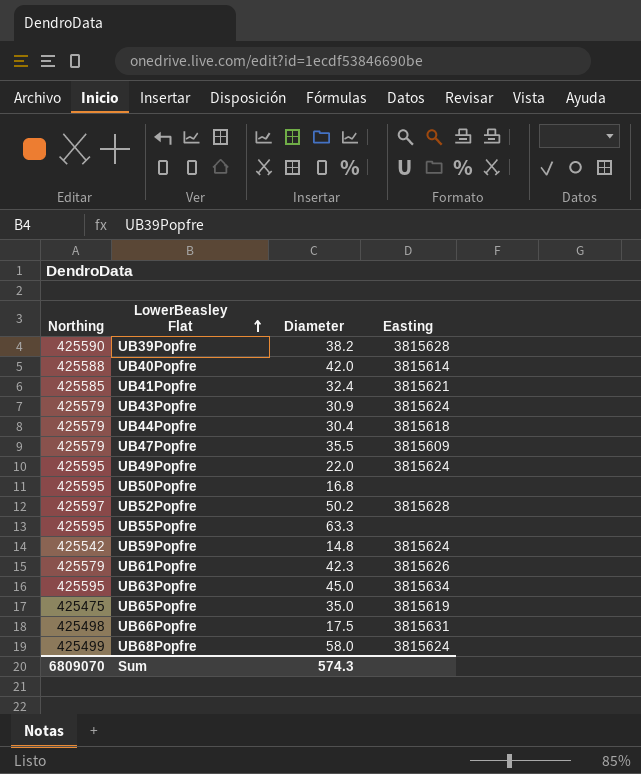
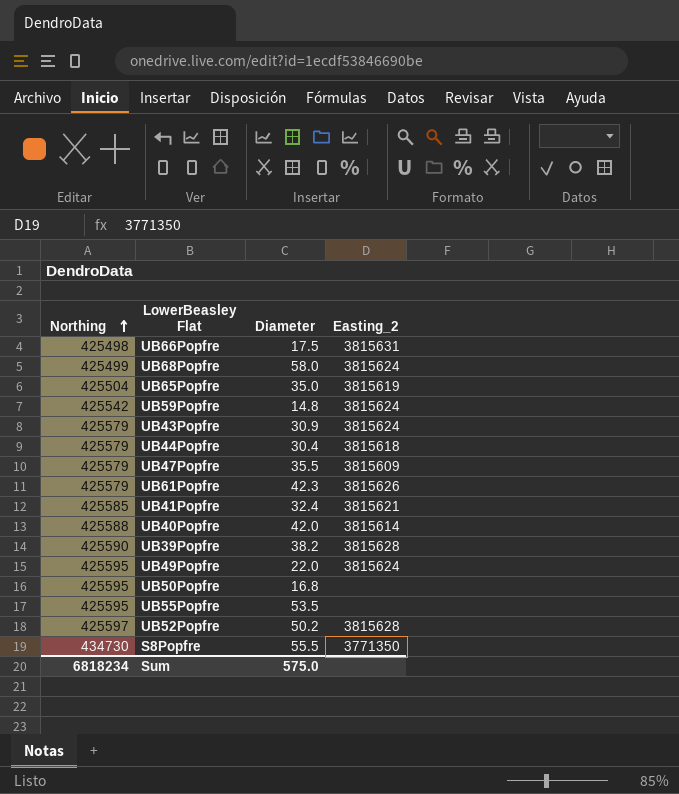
row order: LowerBeasley Flat ascending -> Northing ascending
column name: Easting -> Easting_2
row UB63Popfre: 425595 | 45.0 | 3815634 -> none
UB65Popfre | Northing: 425475 -> 425504
UB55Popfre | Diameter: 63.3 -> 53.5
row S8Popfre: none -> 434730 | 55.5 | 3771350
Sum | Northing: 6809070 -> 6818234
Sum | Diameter: 574.3 -> 575.0

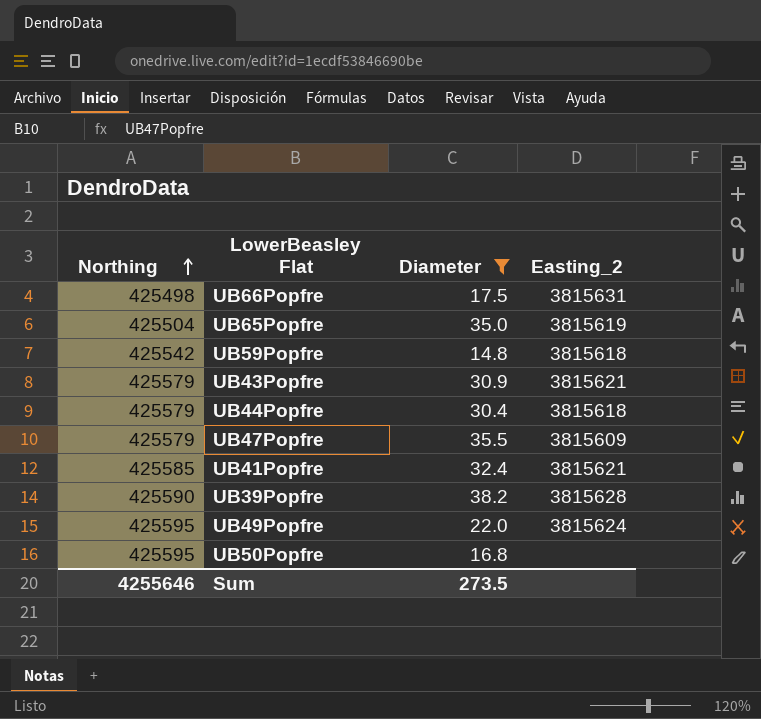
filter: none -> Diameter <= 38.2
UB59Popfre | Easting_2: 3815624 -> 3815618
UB43Popfre | Easting_2: 3815624 -> 3815621
Sum | Northing: 6818234 -> 4255646
Sum | Diameter: 575.0 -> 273.5

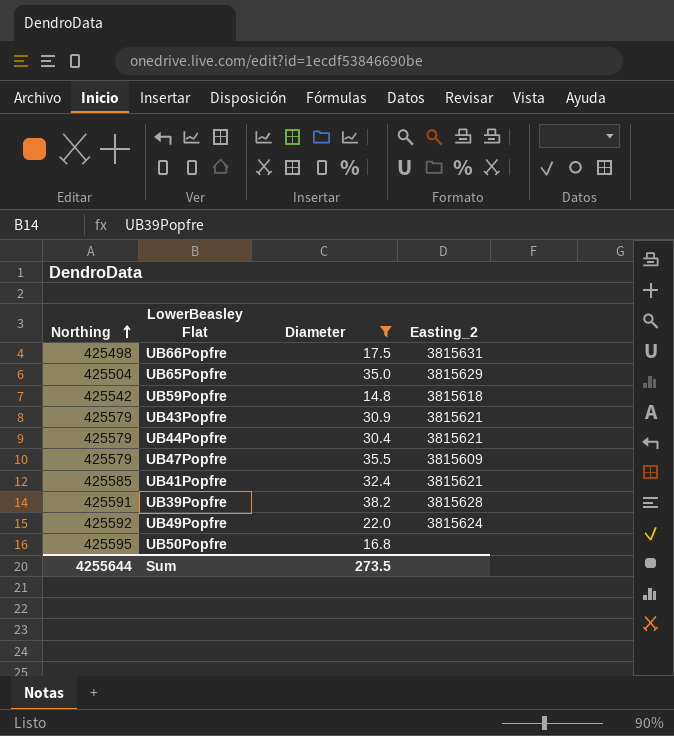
UB65Popfre | Easting_2: 3815619 -> 3815629
UB44Popfre | Easting_2: 3815618 -> 3815621
UB39Popfre | Northing: 425590 -> 425591
UB49Popfre | Northing: 425595 -> 425592
Sum | Northing: 4255646 -> 4255644

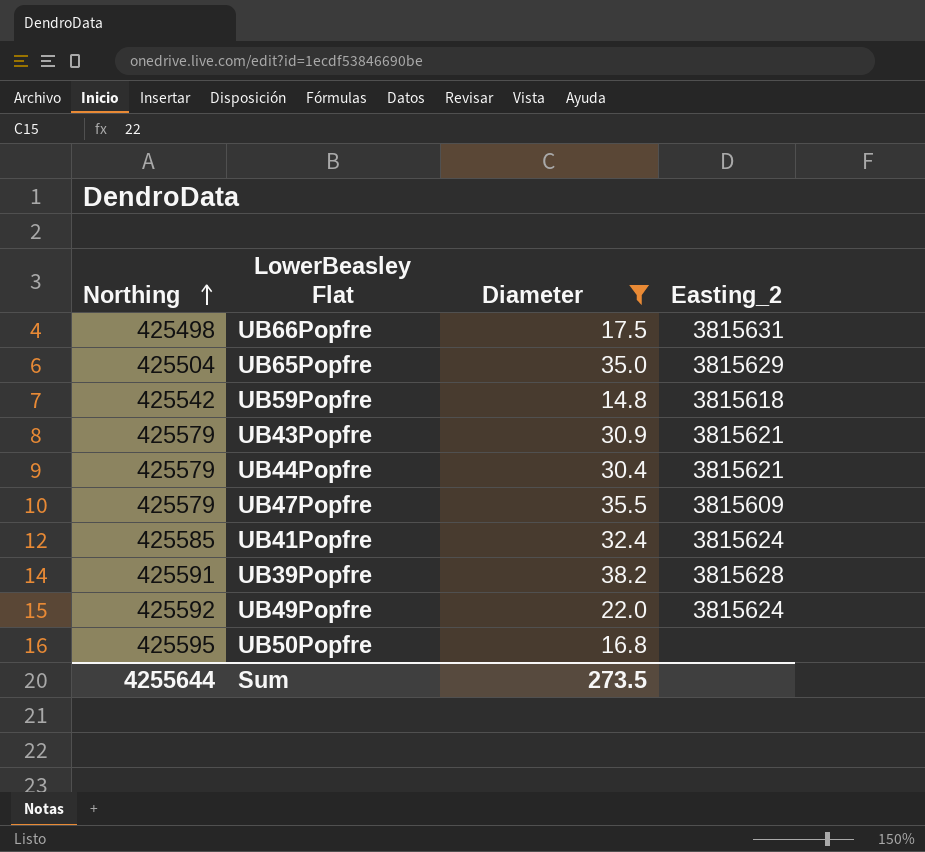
UB41Popfre | Easting_2: 3815621 -> 3815624

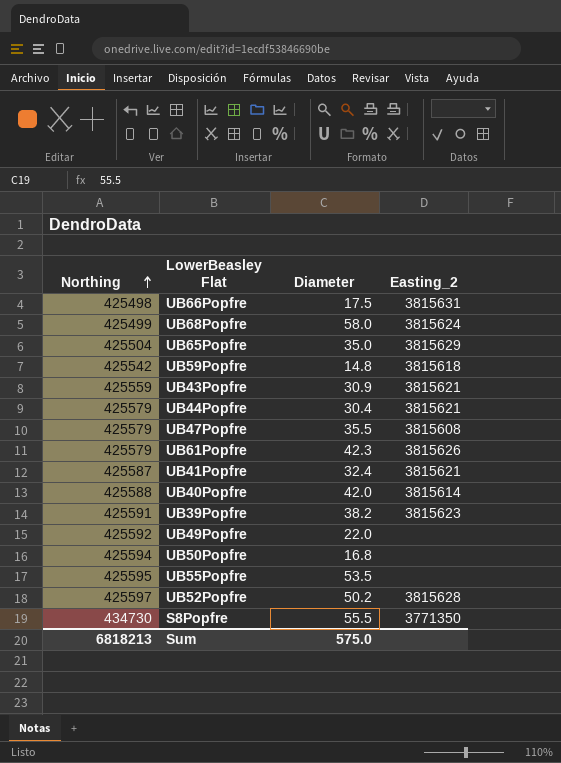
filter: Diameter <= 38.2 -> none
UB43Popfre | Northing: 425579 -> 425559
UB47Popfre | Easting_2: 3815609 -> 3815608
UB41Popfre | Northing: 425585 -> 425587
UB41Popfre | Easting_2: 3815624 -> 3815621
UB39Popfre | Easting_2: 3815628 -> 3815623
UB49Popfre | Easting_2: 3815624 -> none
UB50Popfre | Northing: 425595 -> 425594
Sum | Northing: 4255644 -> 6818213
Sum | Diameter: 273.5 -> 575.0

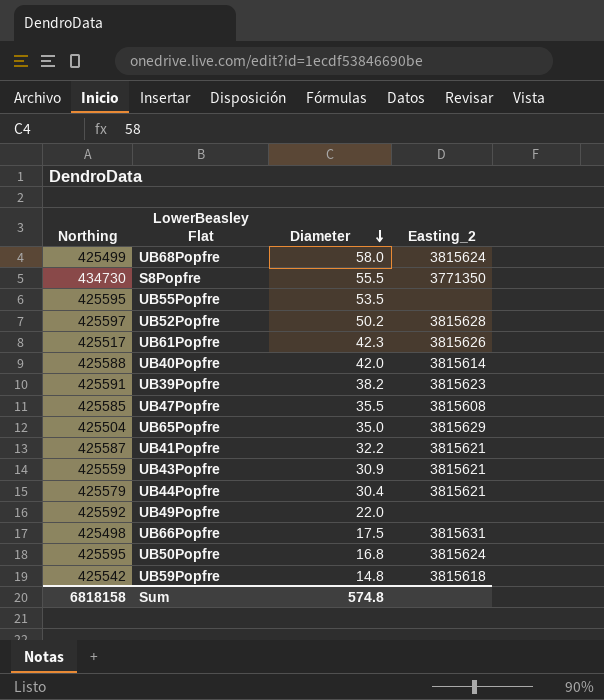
row order: Northing ascending -> Diameter descending
UB61Popfre | Northing: 425579 -> 425517
UB47Popfre | Northing: 425579 -> 425585
UB41Popfre | Diameter: 32.4 -> 32.2
UB50Popfre | Northing: 425594 -> 425595
UB50Popfre | Easting_2: none -> 3815624
Sum | Northing: 6818213 -> 6818158
Sum | Diameter: 575.0 -> 574.8

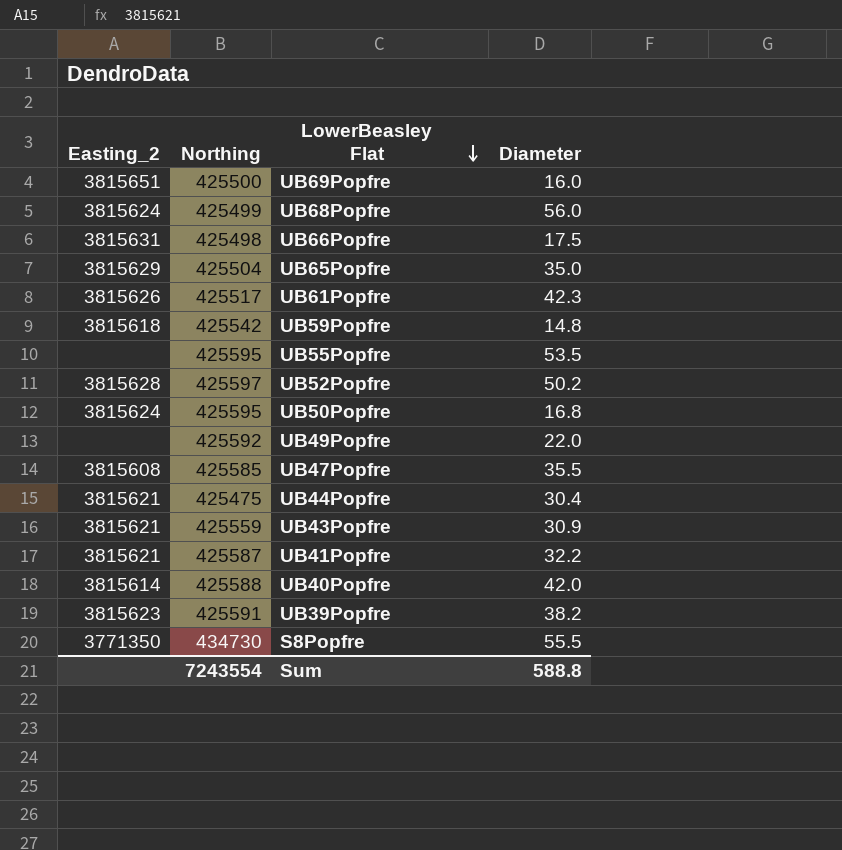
row order: Diameter descending -> LowerBeasley Flat descending
column Easting_2 | position: 4 -> 1
row UB69Popfre: none -> 3815651 | 425500 | 16.0
UB68Popfre | Diameter: 58.0 -> 56.0
UB44Popfre | Northing: 425579 -> 425475
Sum | Northing: 6818158 -> 7243554
Sum | Diameter: 574.8 -> 588.8

